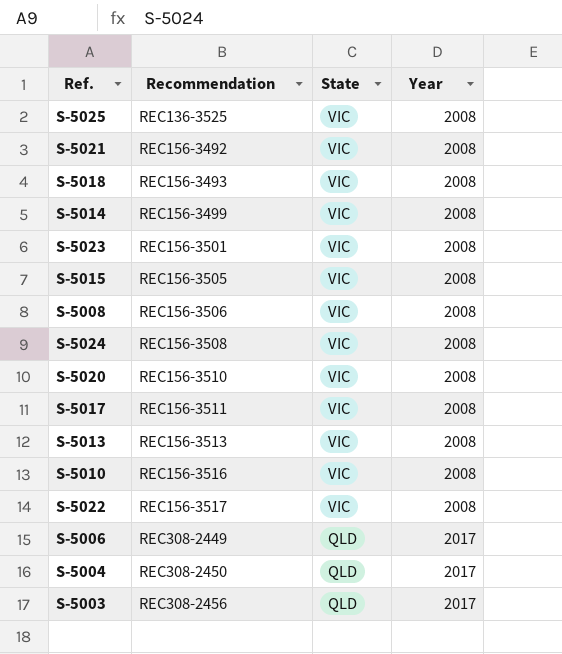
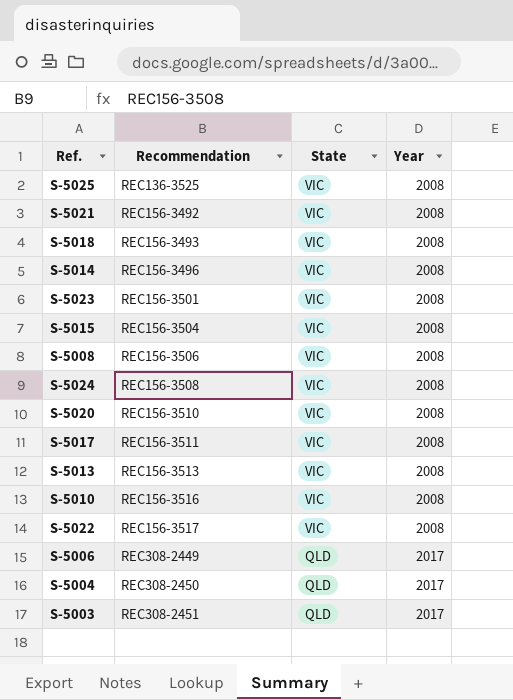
S-5014 | Recommendation: REC156-3499 -> REC156-3496
S-5015 | Recommendation: REC156-3505 -> REC156-3504
S-5003 | Recommendation: REC308-2456 -> REC308-2451

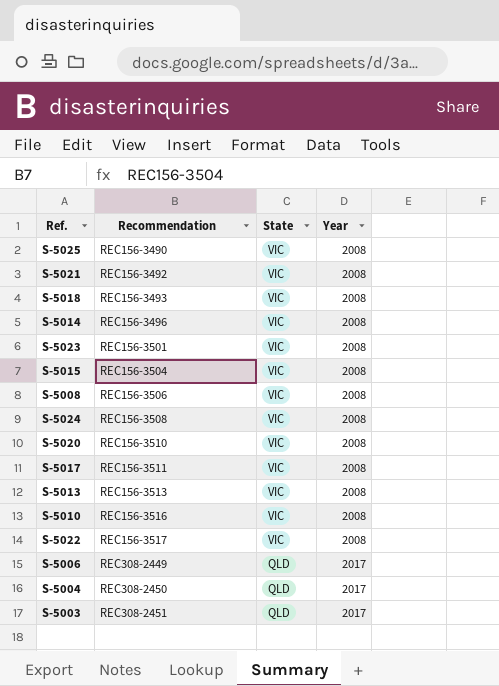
S-5025 | Recommendation: REC136-3525 -> REC156-3490

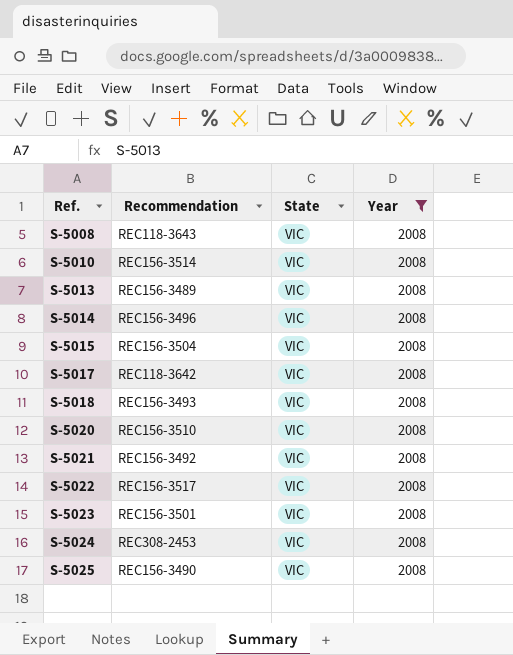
filter: none -> Year = 2008
row order: Recommendation ascending -> Ref. ascending
S-5008 | Recommendation: REC156-3506 -> REC118-3643
S-5010 | Recommendation: REC156-3516 -> REC156-3514
S-5013 | Recommendation: REC156-3513 -> REC156-3489
S-5017 | Recommendation: REC156-3511 -> REC118-3642
S-5024 | Recommendation: REC156-3508 -> REC308-2453

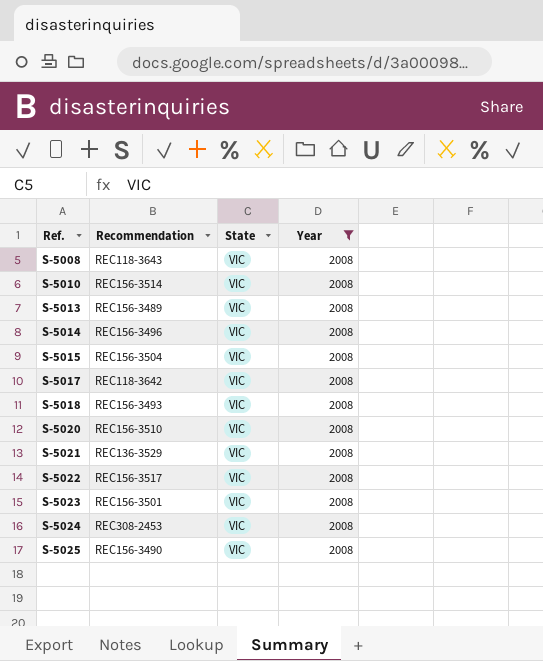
S-5021 | Recommendation: REC156-3492 -> REC136-3529

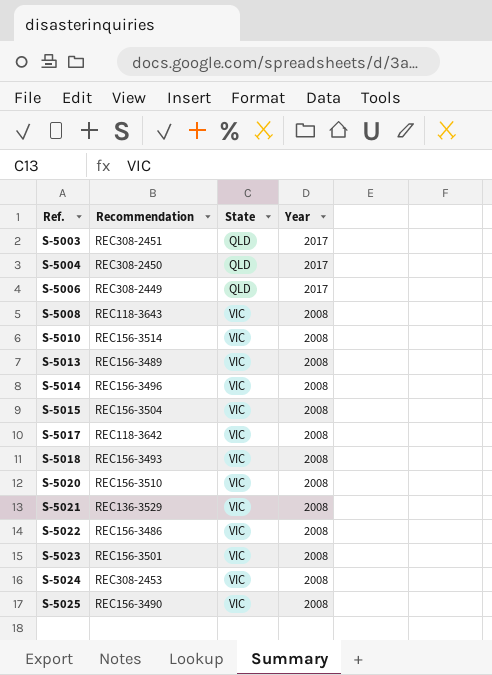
filter: Year = 2008 -> none
S-5022 | Recommendation: REC156-3517 -> REC156-3486

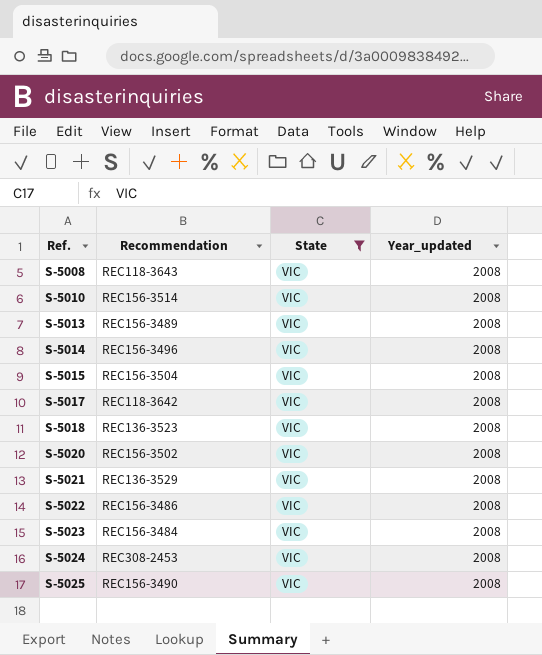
filter: none -> State = VIC
column name: Year -> Year_updated
S-5018 | Recommendation: REC156-3493 -> REC136-3523
S-5020 | Recommendation: REC156-3510 -> REC156-3502
S-5023 | Recommendation: REC156-3501 -> REC156-3484

